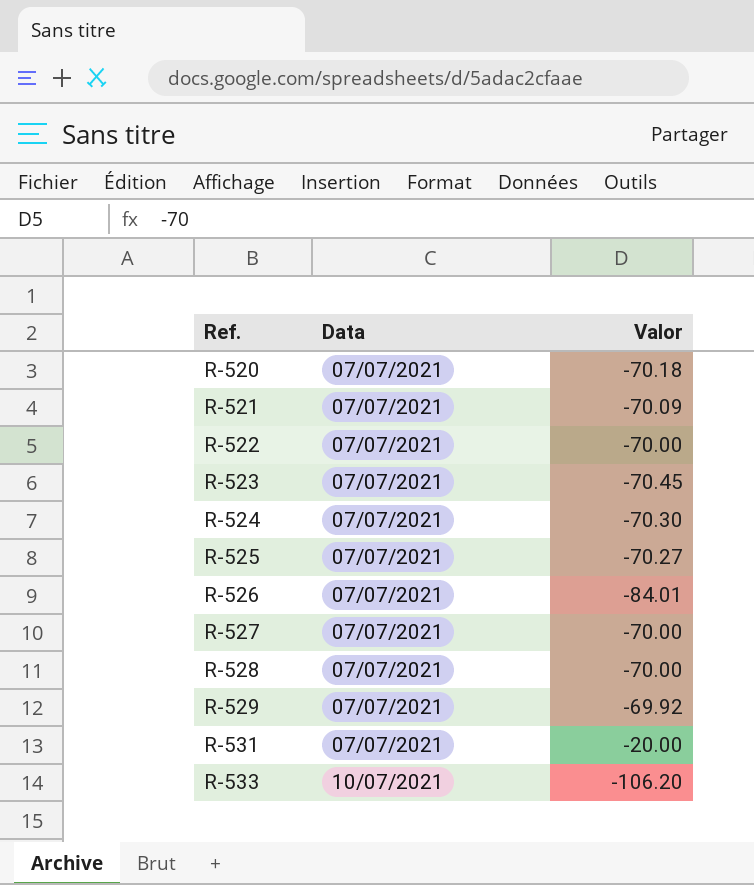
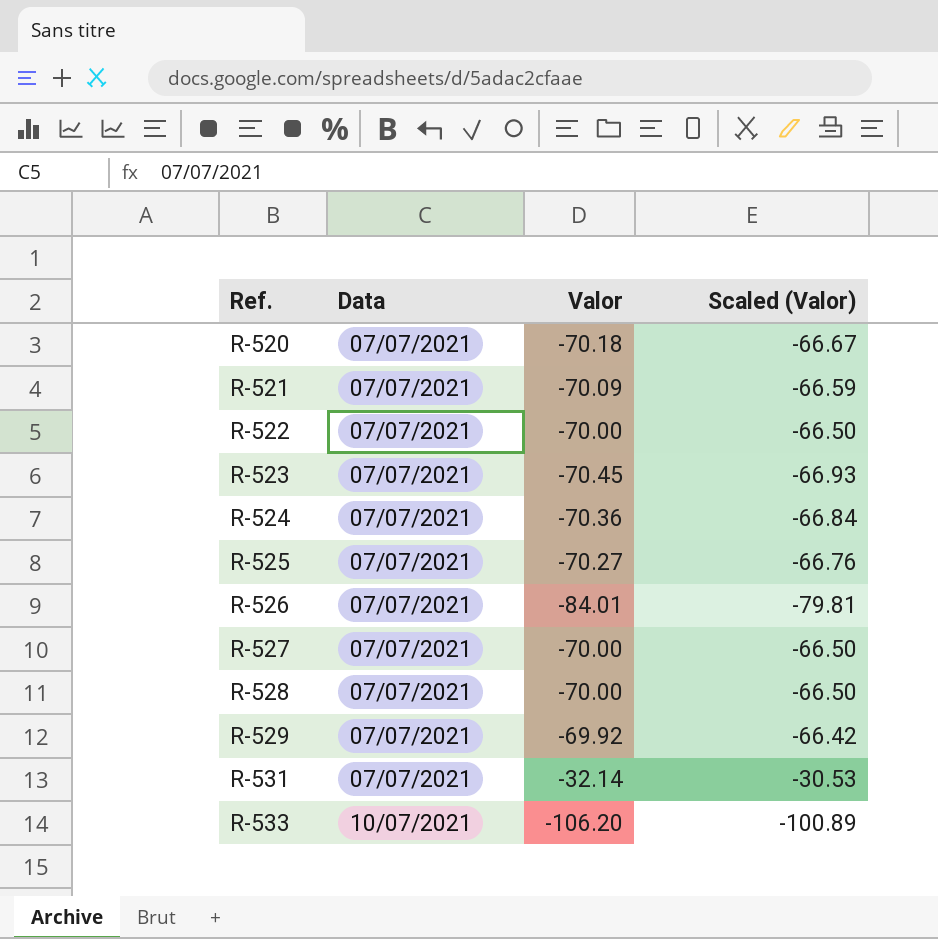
column Scaled (Valor) | formula: none -> [Valor] * 0.95
R-524 | Valor: -70.30 -> -70.36
R-531 | Valor: -20.00 -> -32.14

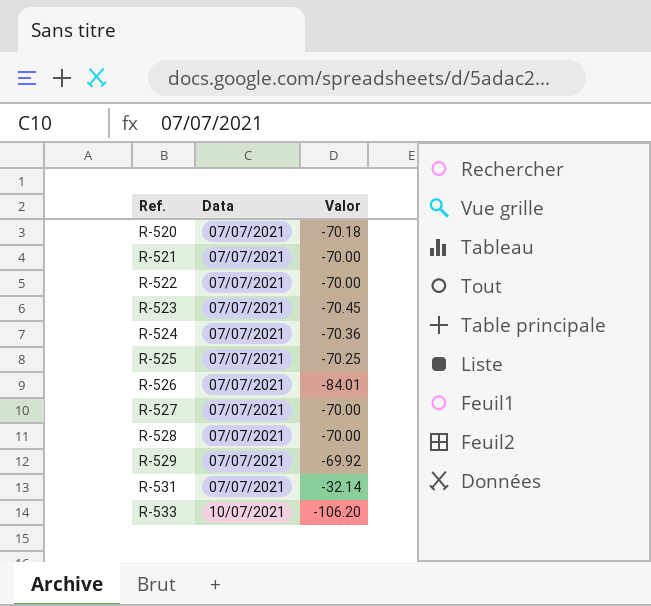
column Scaled (Valor) | formula: [Valor] * 0.95 -> none
R-521 | Valor: -70.09 -> -70.00
R-525 | Valor: -70.27 -> -70.25

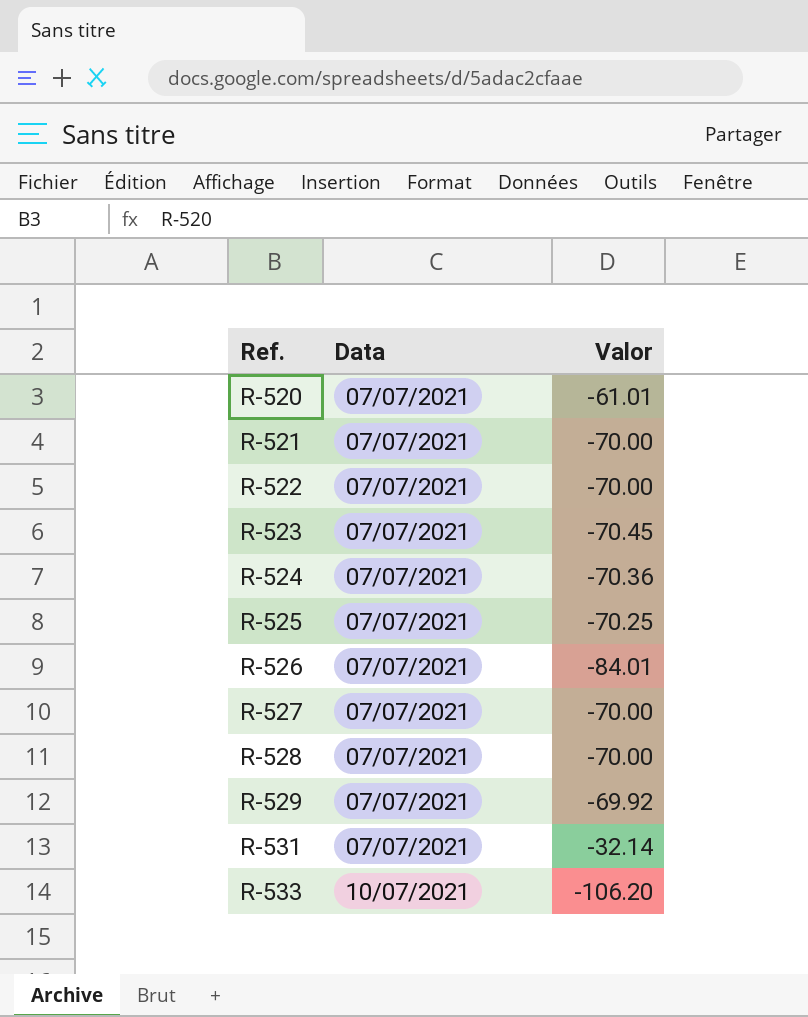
R-520 | Valor: -70.18 -> -61.01

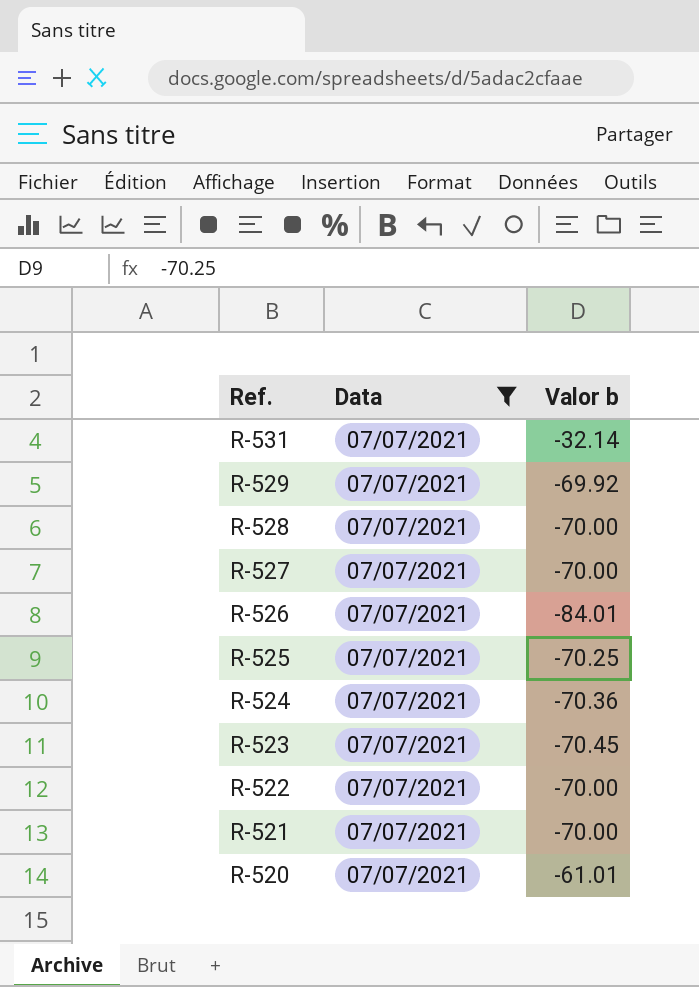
filter: none -> Data = 07/07/2021
row order: Ref. ascending -> Ref. descending
column name: Valor -> Valor b

